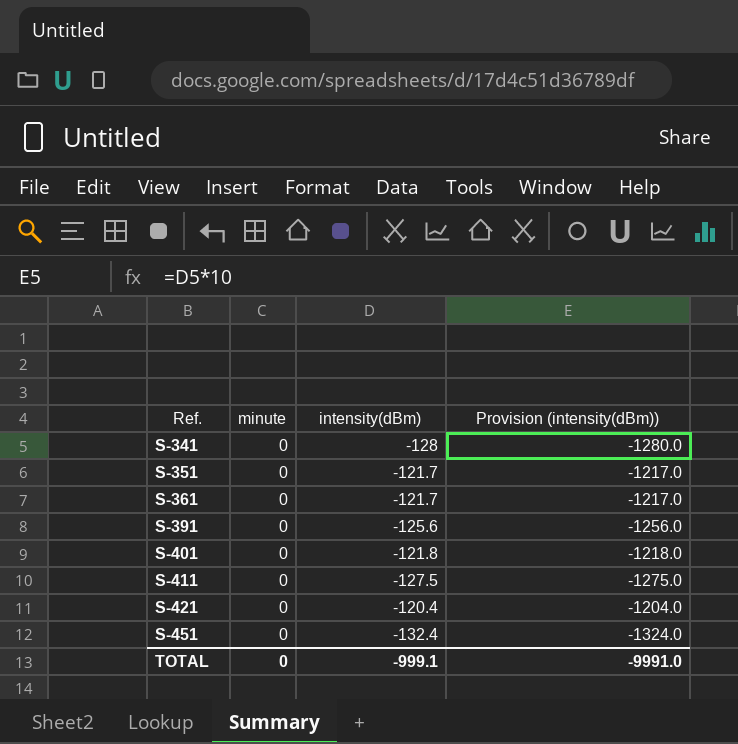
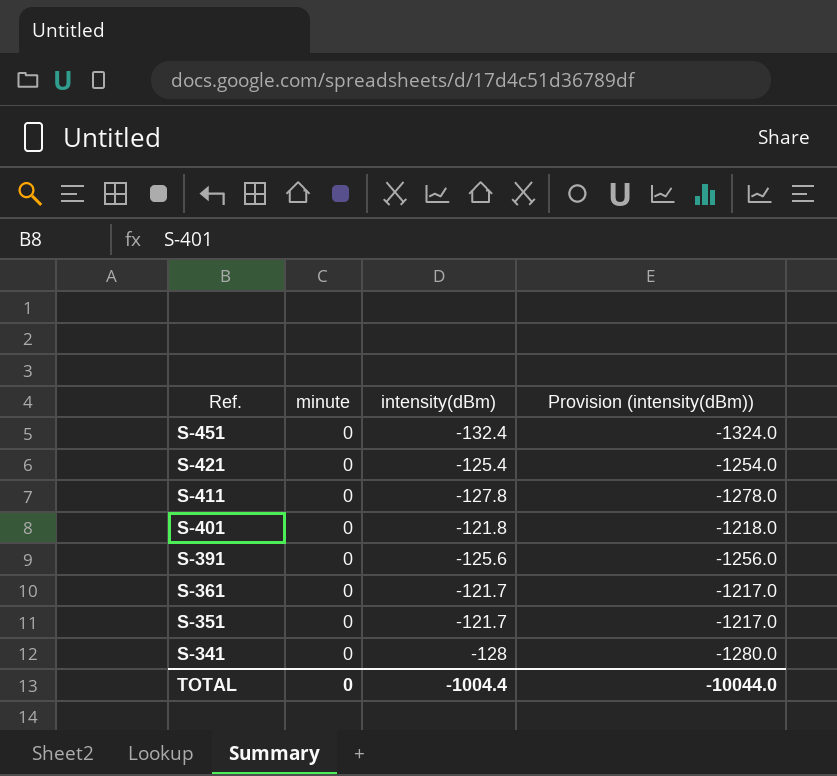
row order: Ref. ascending -> Ref. descending
S-421 | intensity(dBm): -120.4 -> -125.4
S-421 | Provision (intensity(dBm)): -1204.0 -> -1254.0
S-411 | intensity(dBm): -127.5 -> -127.8
S-411 | Provision (intensity(dBm)): -1275.0 -> -1278.0
TOTAL | intensity(dBm): -999.1 -> -1004.4
TOTAL | Provision (intensity(dBm)): -9991.0 -> -10044.0

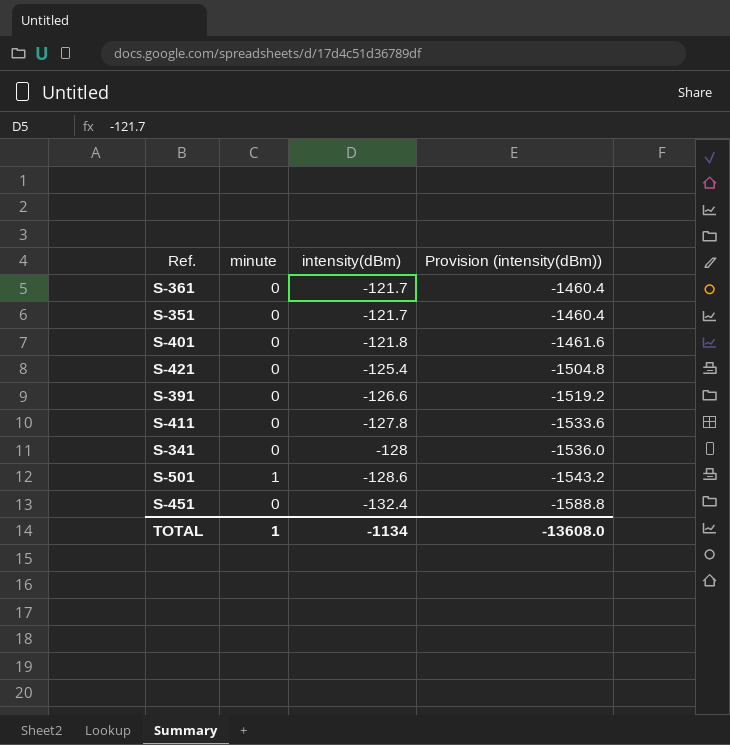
row order: Ref. descending -> intensity(dBm) descending
column Provision (intensity(dBm)) | formula: [intensity(dBm)] * 10 -> [intensity(dBm)] * 12
S-391 | intensity(dBm): -125.6 -> -126.6
row S-501: none -> 1 | -128.6 | -1543.2
TOTAL | minute: 0 -> 1
TOTAL | intensity(dBm): -1004.4 -> -1134
TOTAL | Provision (intensity(dBm)): -10044.0 -> -13608.0

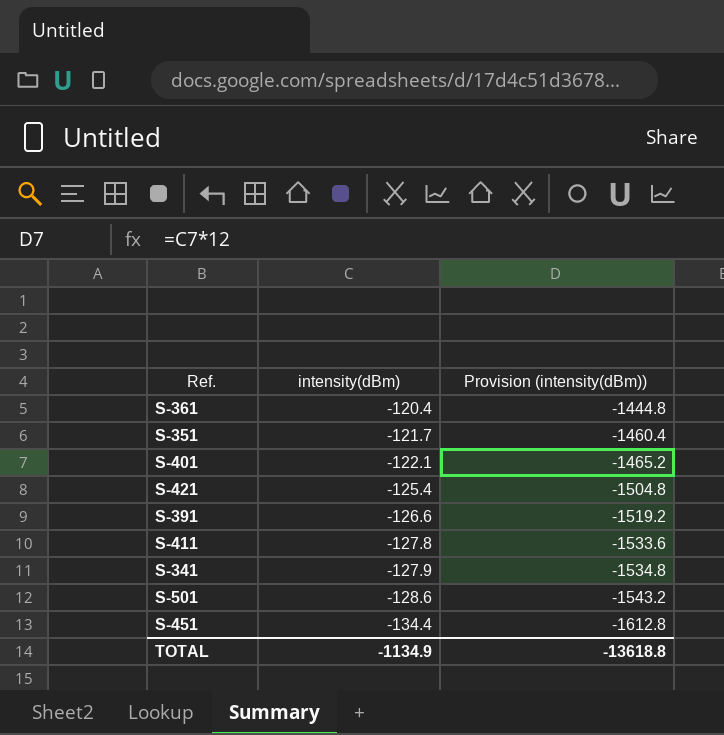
column minute | position: 2 -> none
S-361 | intensity(dBm): -121.7 -> -120.4
S-361 | Provision (intensity(dBm)): -1460.4 -> -1444.8
S-401 | intensity(dBm): -121.8 -> -122.1
S-401 | Provision (intensity(dBm)): -1461.6 -> -1465.2
S-341 | intensity(dBm): -128 -> -127.9
S-341 | Provision (intensity(dBm)): -1536.0 -> -1534.8
S-451 | intensity(dBm): -132.4 -> -134.4
S-451 | Provision (intensity(dBm)): -1588.8 -> -1612.8
TOTAL | intensity(dBm): -1134 -> -1134.9
TOTAL | Provision (intensity(dBm)): -13608.0 -> -13618.8

